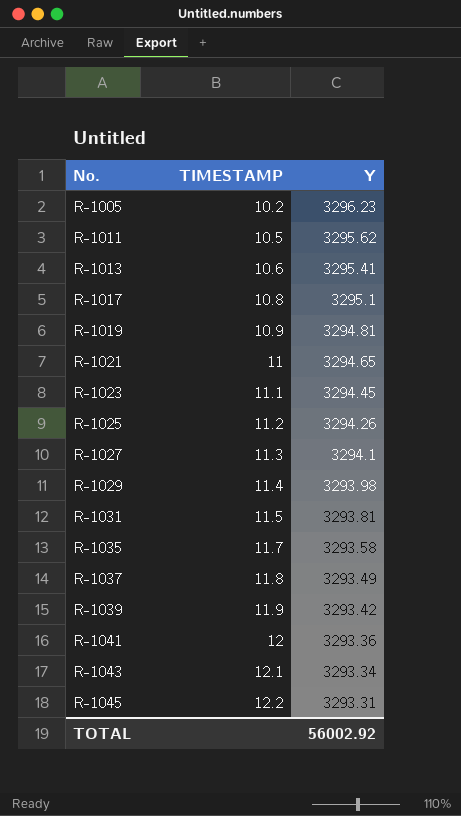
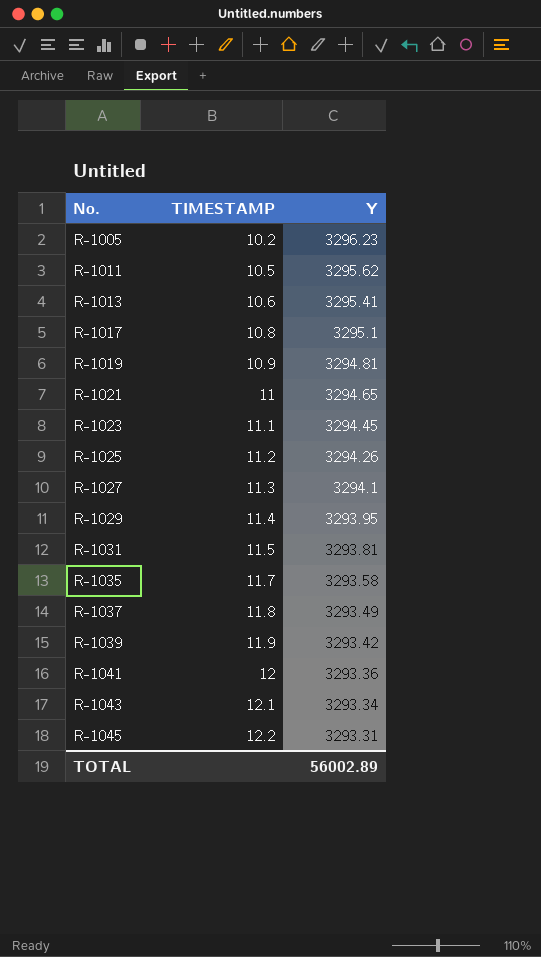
R-1029 | Y: 3293.98 -> 3293.95
TOTAL | Y: 56002.92 -> 56002.89

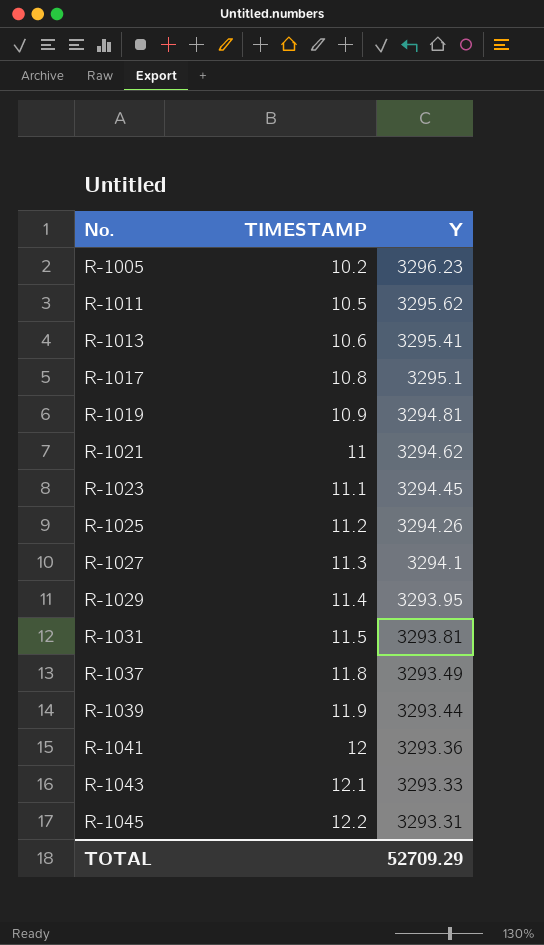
row R-1035: 11.7 | 3293.58 -> none
R-1021 | Y: 3294.65 -> 3294.62
R-1039 | Y: 3293.42 -> 3293.44
R-1043 | Y: 3293.34 -> 3293.33
TOTAL | Y: 56002.89 -> 52709.29

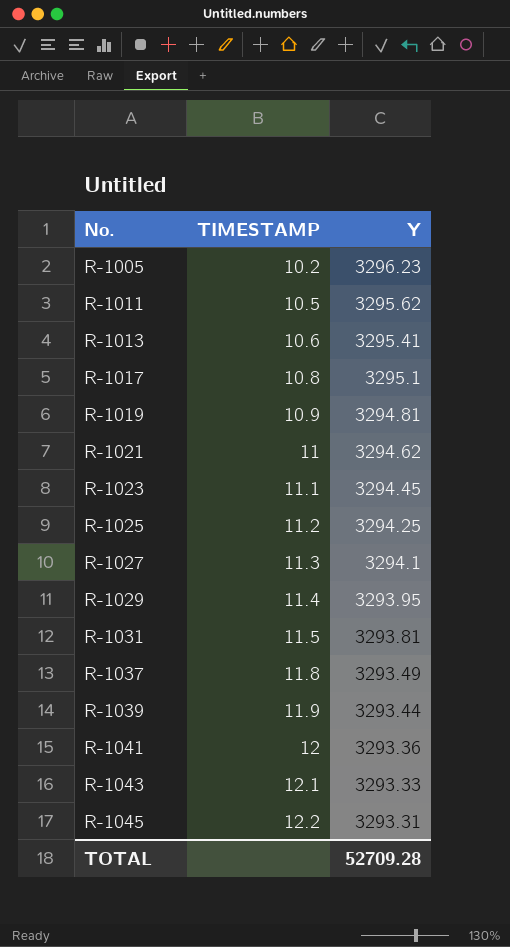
R-1025 | Y: 3294.26 -> 3294.25
TOTAL | Y: 52709.29 -> 52709.28

